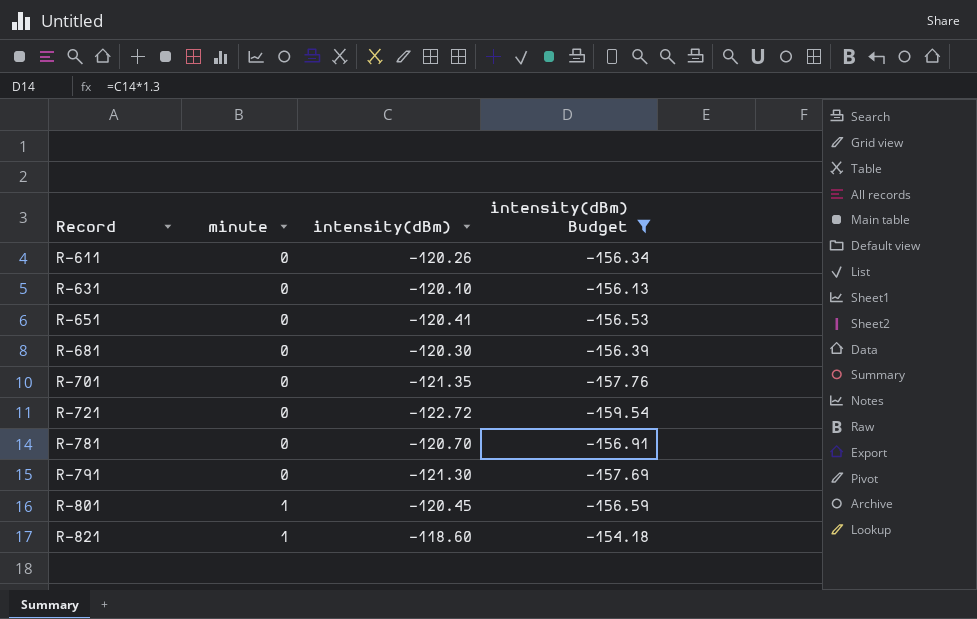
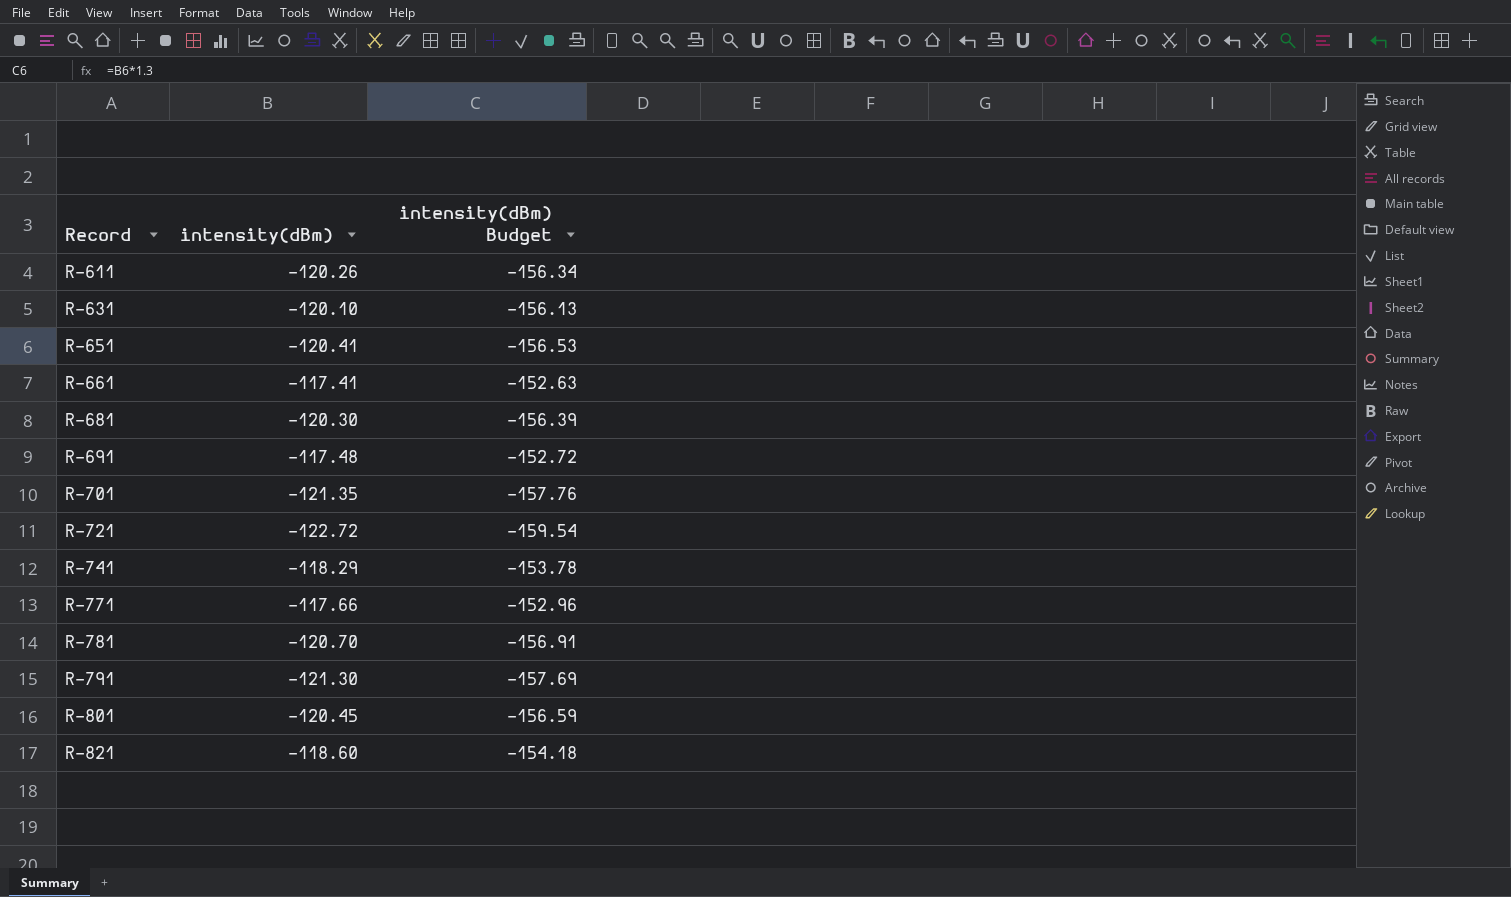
filter: intensity(dBm) Budget <= -154.18 -> none
column minute | position: 2 -> none

